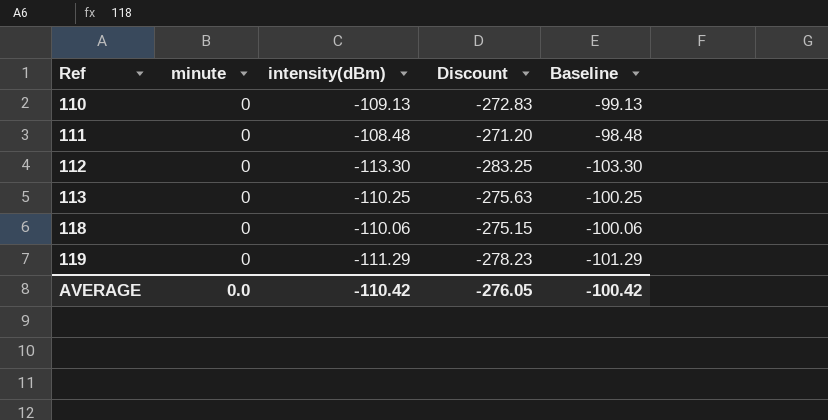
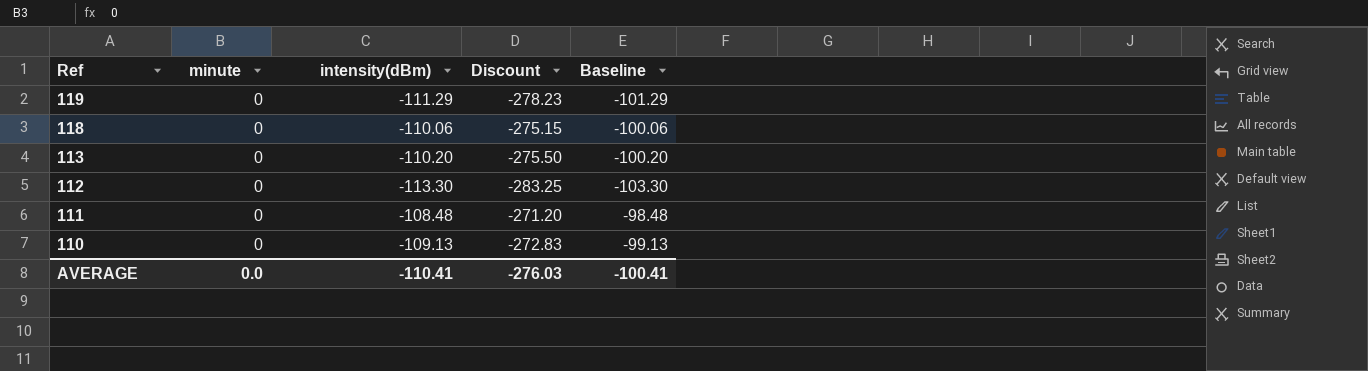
row order: Ref ascending -> Ref descending
113 | intensity(dBm): -110.25 -> -110.20
113 | Discount: -275.63 -> -275.50
113 | Baseline: -100.25 -> -100.20
AVERAGE | intensity(dBm): -110.42 -> -110.41
AVERAGE | Discount: -276.05 -> -276.03
AVERAGE | Baseline: -100.42 -> -100.41

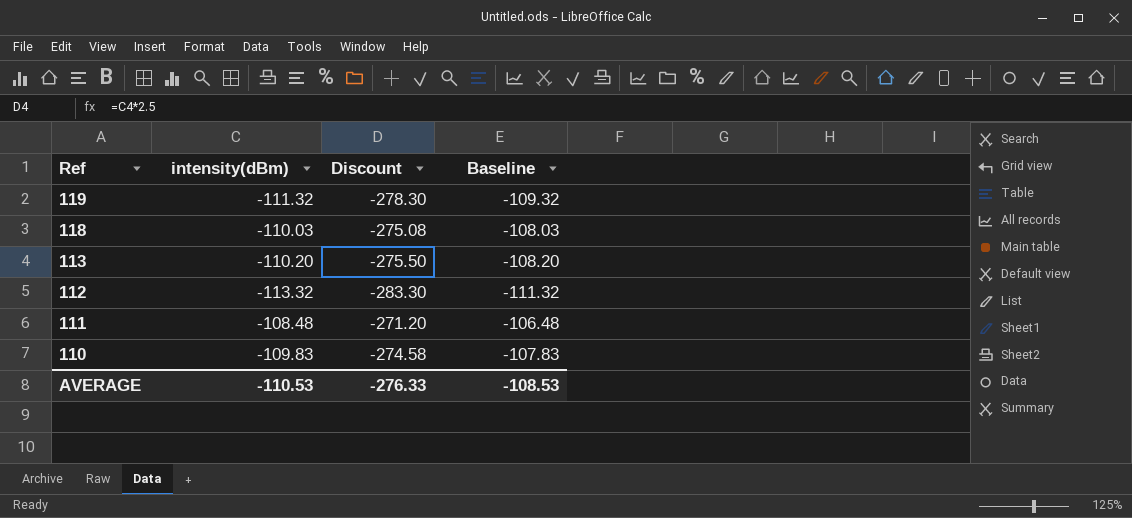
column minute | position: 2 -> none
column Baseline | formula: [intensity(dBm)] + 10 -> [intensity(dBm)] + 2
119 | intensity(dBm): -111.29 -> -111.32
119 | Discount: -278.23 -> -278.30
118 | intensity(dBm): -110.06 -> -110.03
118 | Discount: -275.15 -> -275.08
112 | intensity(dBm): -113.30 -> -113.32
112 | Discount: -283.25 -> -283.30
110 | intensity(dBm): -109.13 -> -109.83
110 | Discount: -272.83 -> -274.58
AVERAGE | intensity(dBm): -110.41 -> -110.53
AVERAGE | Discount: -276.03 -> -276.33
AVERAGE | Baseline: -100.41 -> -108.53

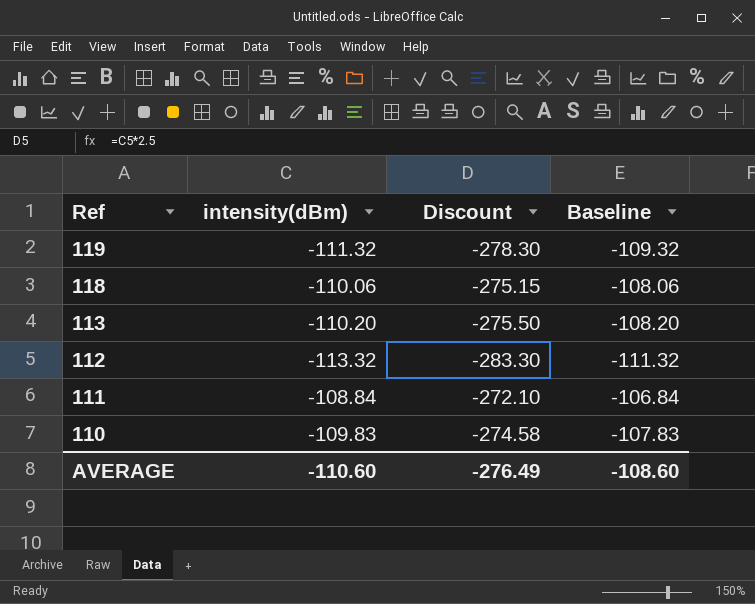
118 | intensity(dBm): -110.03 -> -110.06
118 | Discount: -275.08 -> -275.15
118 | Baseline: -108.03 -> -108.06
111 | intensity(dBm): -108.48 -> -108.84
111 | Discount: -271.20 -> -272.10
111 | Baseline: -106.48 -> -106.84
AVERAGE | intensity(dBm): -110.53 -> -110.60
AVERAGE | Discount: -276.33 -> -276.49
AVERAGE | Baseline: -108.53 -> -108.60

